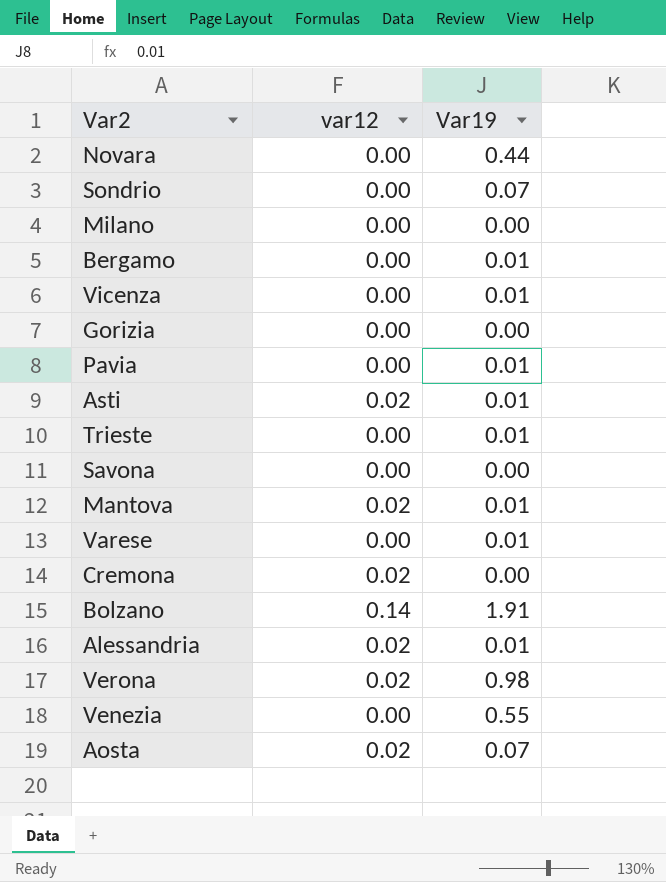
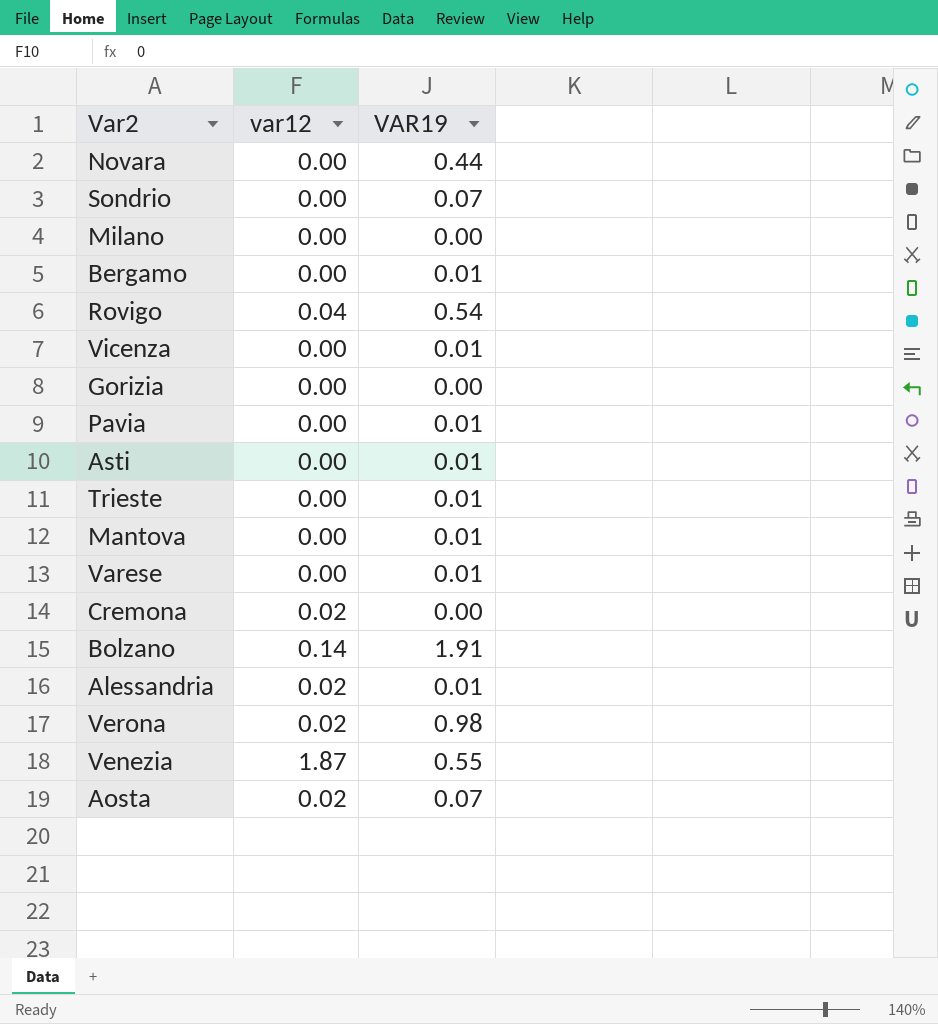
column name: Var19 -> VAR19
row Savona: 0.00 | 0.00 -> none
row Rovigo: none -> 0.04 | 0.54
Asti | var12: 0.02 -> 0.00
Mantova | var12: 0.02 -> 0.00
Venezia | var12: 0.00 -> 1.87

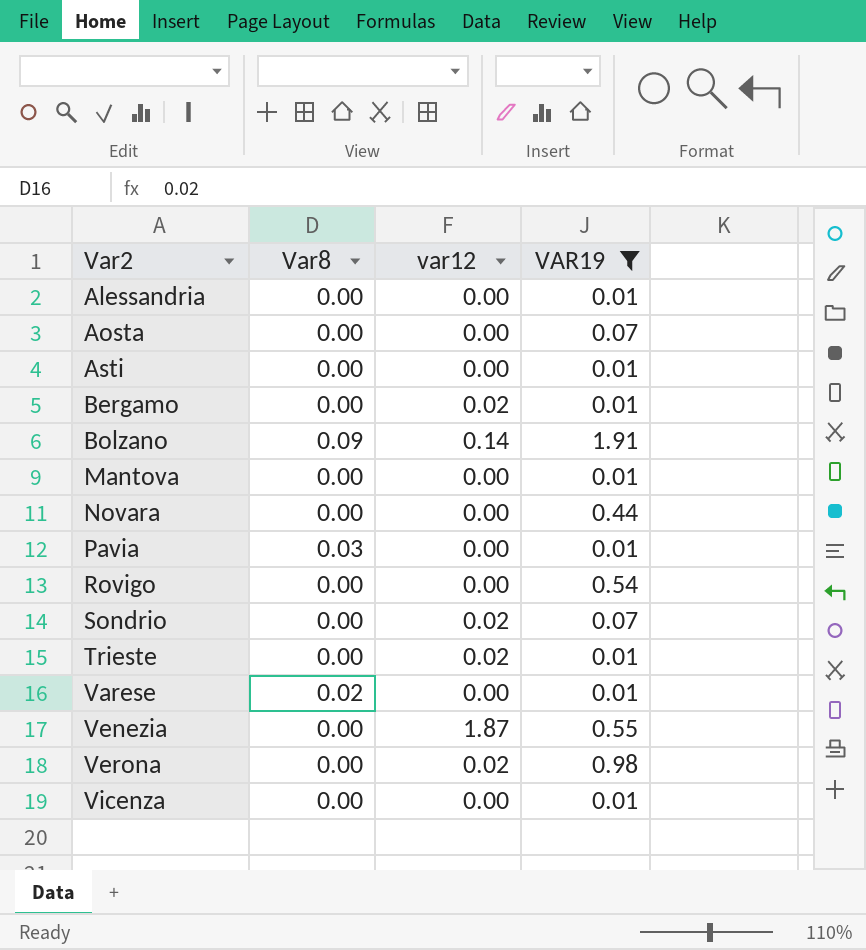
filter: none -> VAR19 != 0.00
row order: none -> Var2 ascending
column Var8 | position: none -> 2
Alessandria | var12: 0.02 -> 0.00
Aosta | var12: 0.02 -> 0.00
Bergamo | var12: 0.00 -> 0.02
Rovigo | var12: 0.04 -> 0.00
Sondrio | var12: 0.00 -> 0.02
Trieste | var12: 0.00 -> 0.02

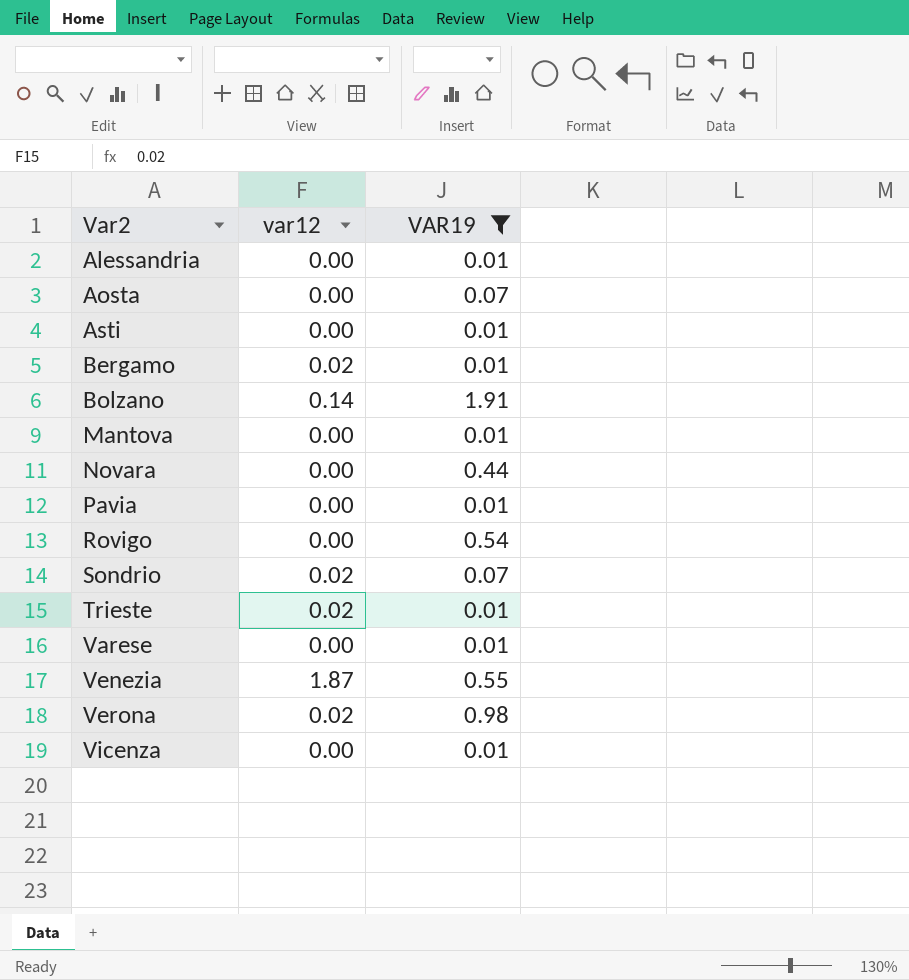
column Var8 | position: 2 -> none

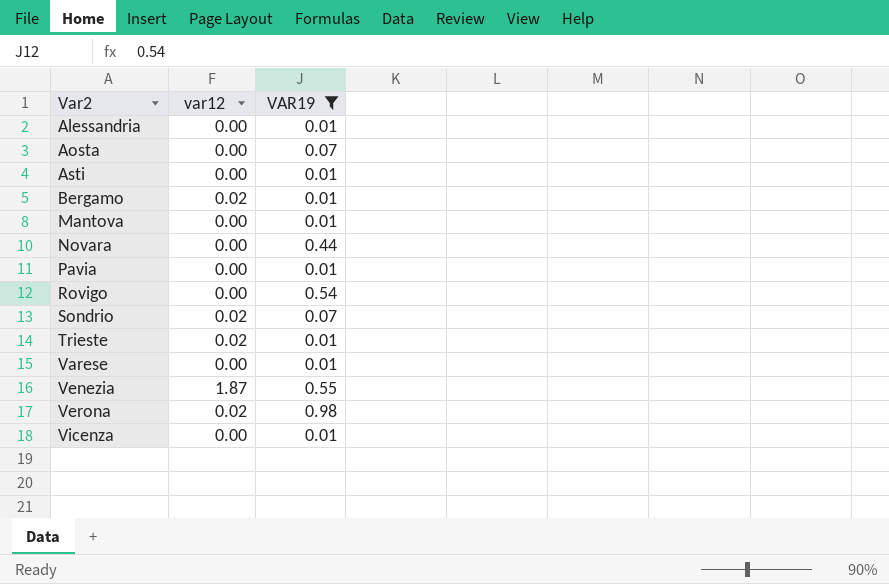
row Bolzano: 0.14 | 1.91 -> none

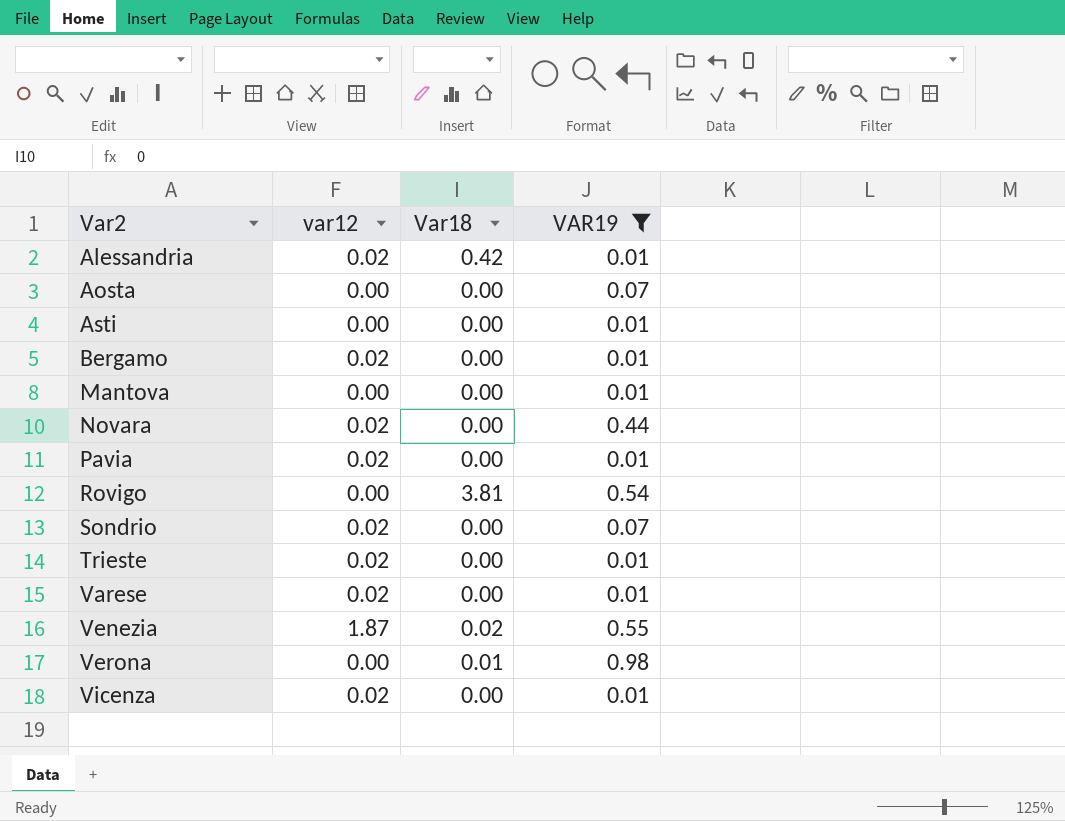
column Var18 | position: none -> 3
Alessandria | var12: 0.00 -> 0.02
Novara | var12: 0.00 -> 0.02
Pavia | var12: 0.00 -> 0.02
Varese | var12: 0.00 -> 0.02
Verona | var12: 0.02 -> 0.00
Vicenza | var12: 0.00 -> 0.02

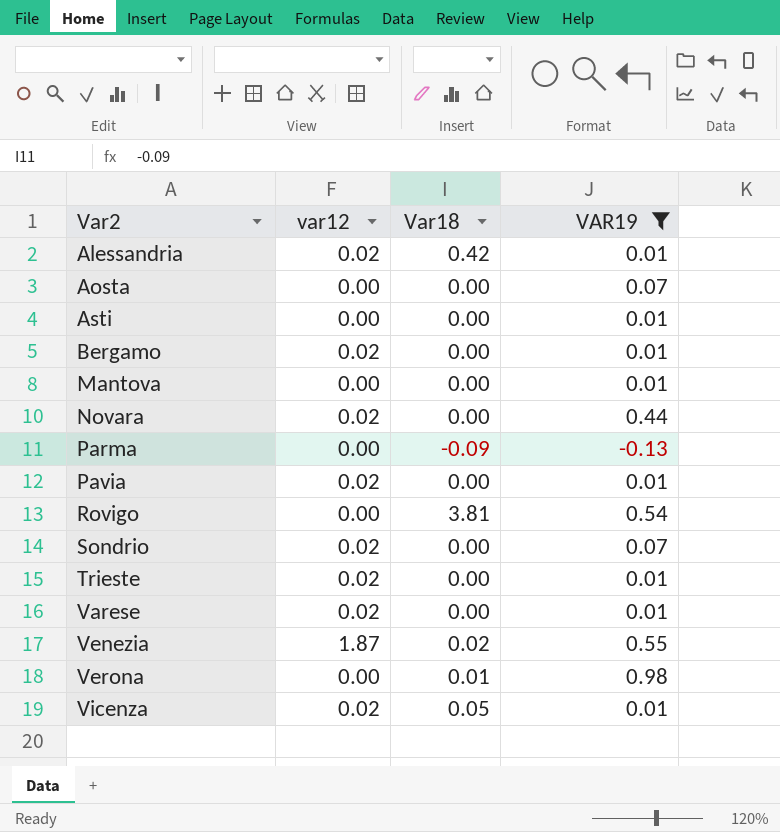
row Parma: none -> 0.00 | -0.09 | -0.13
Vicenza | Var18: 0.00 -> 0.05

